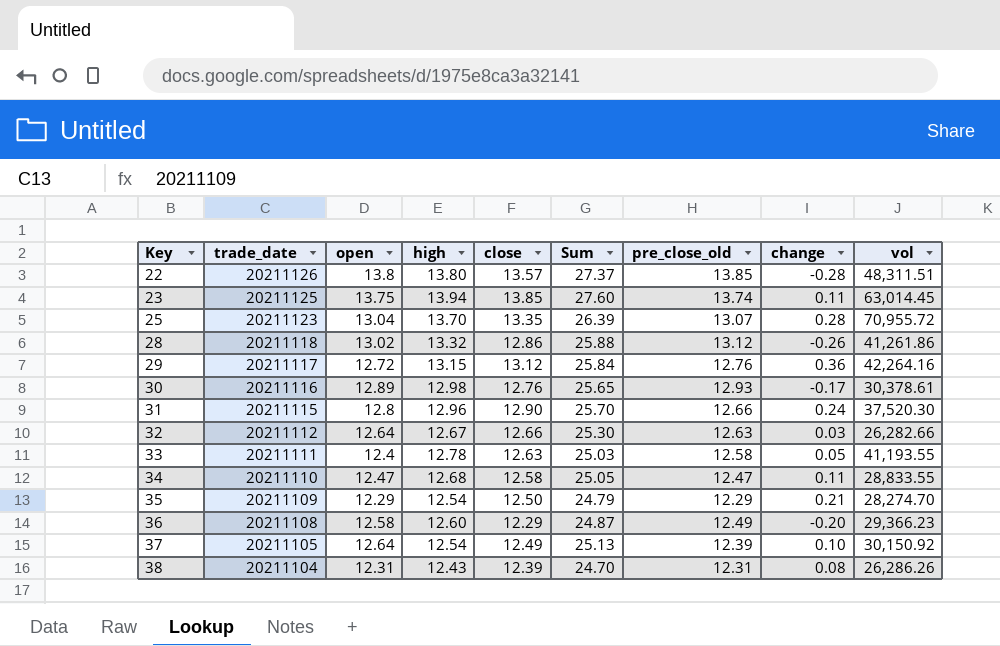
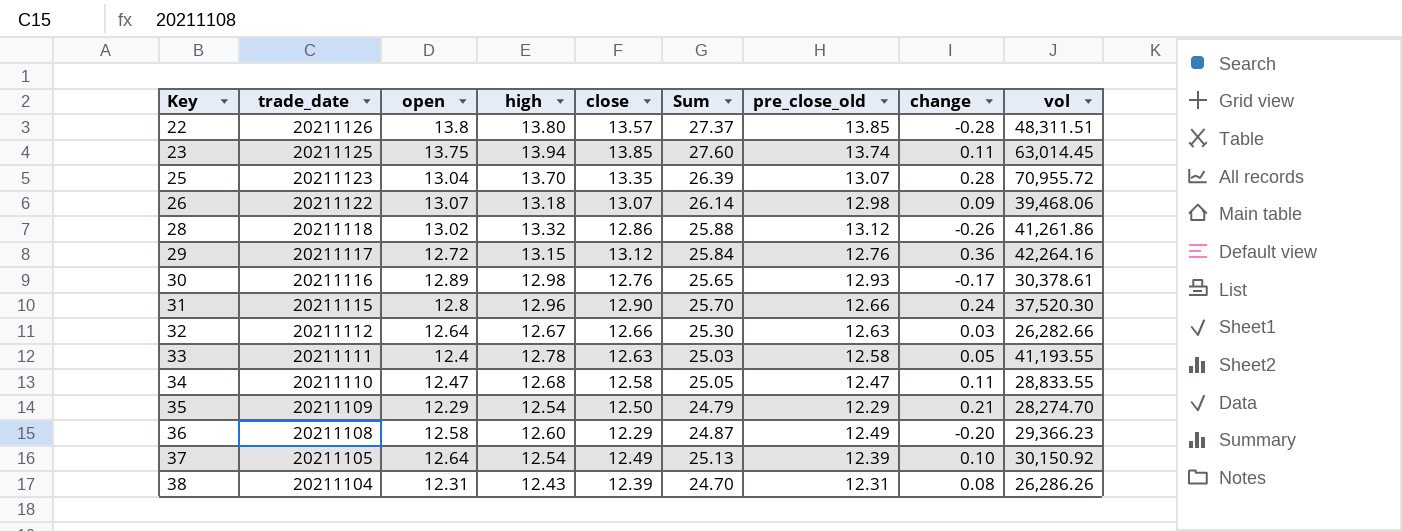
row 26: none -> 20211122 | 13.07 | 13.18 | 13.07 | 26.14 | 12.98 | 0.09 | 39,468.06

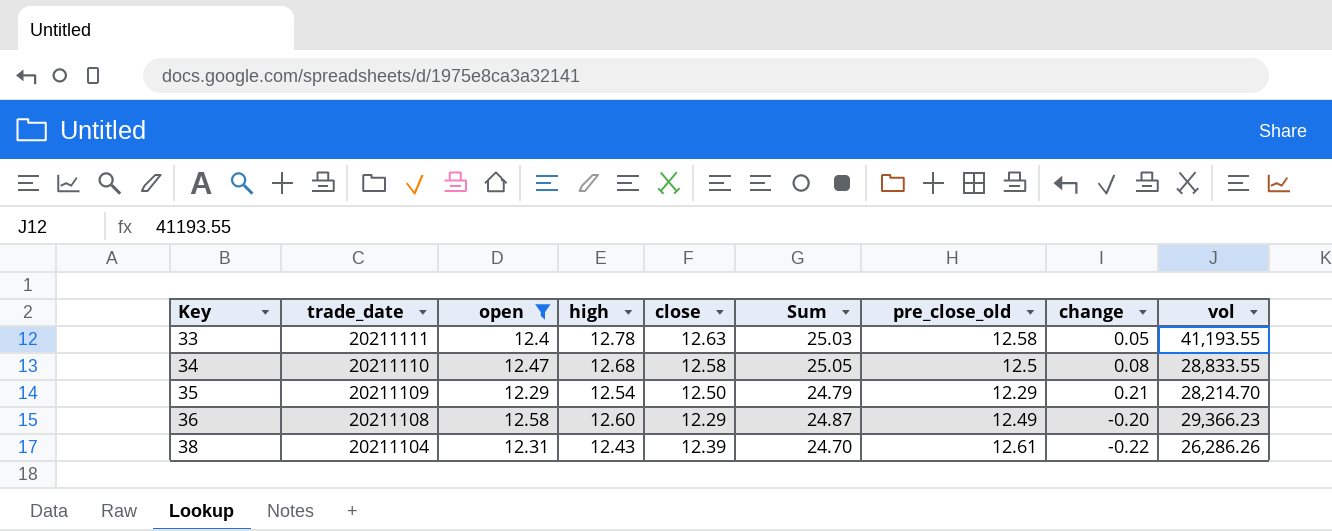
filter: none -> open <= 12.58
34 | pre_close_old: 12.47 -> 12.5
34 | change: 0.11 -> 0.08
35 | vol: 28,274.70 -> 28,214.70
38 | pre_close_old: 12.31 -> 12.61
38 | change: 0.08 -> -0.22

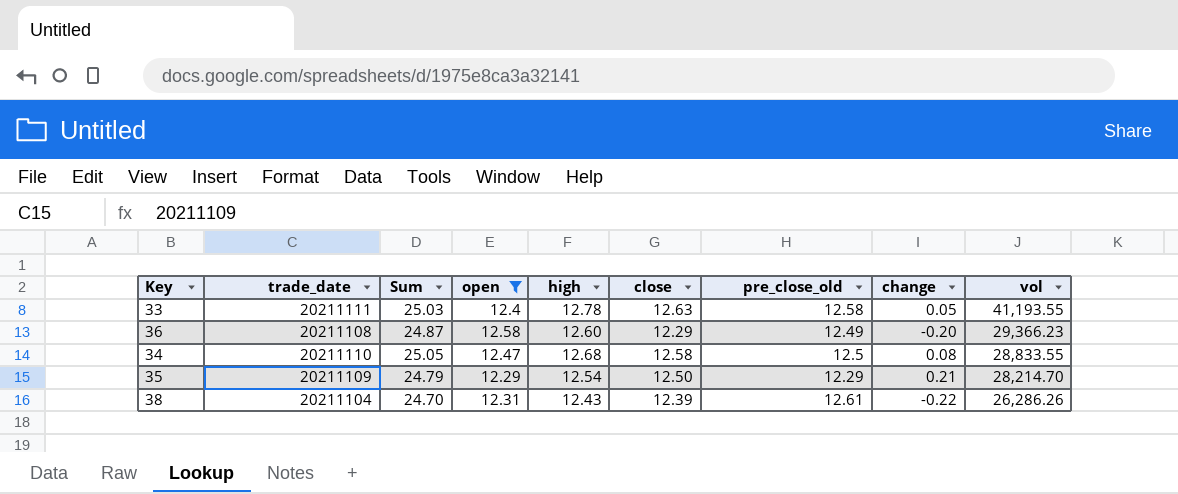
row order: Key ascending -> vol descending
column Sum | position: 6 -> 3

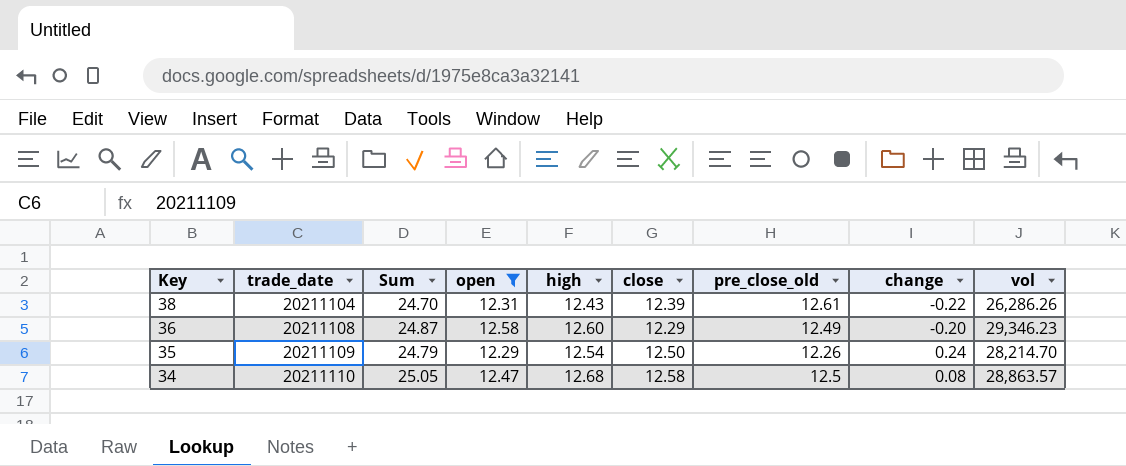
row order: vol descending -> Key descending
row 33: 20211111 | 25.03 | 12.4 | 12.78 | 12.63 | 12.58 | 0.05 | 41,193.55 -> none
36 | vol: 29,366.23 -> 29,346.23
35 | pre_close_old: 12.29 -> 12.26
35 | change: 0.21 -> 0.24
34 | vol: 28,833.55 -> 28,863.57

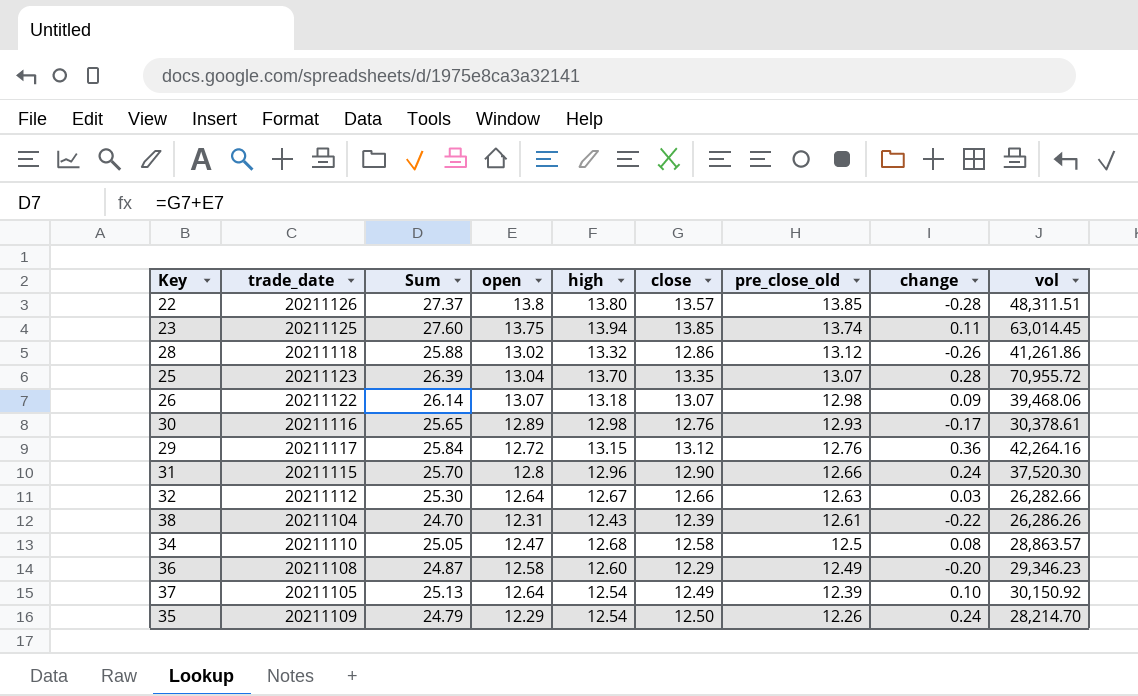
filter: open <= 12.58 -> none
row order: Key descending -> pre_close_old descending

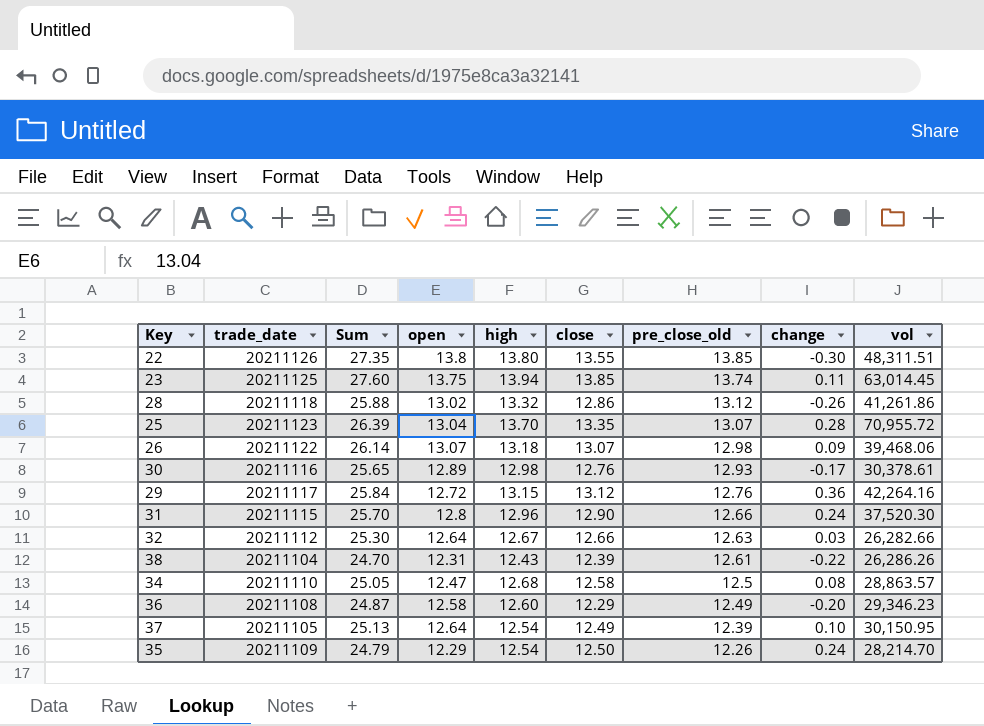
22 | Sum: 27.37 -> 27.35
22 | close: 13.57 -> 13.55
22 | change: -0.28 -> -0.30
37 | vol: 30,150.92 -> 30,150.95

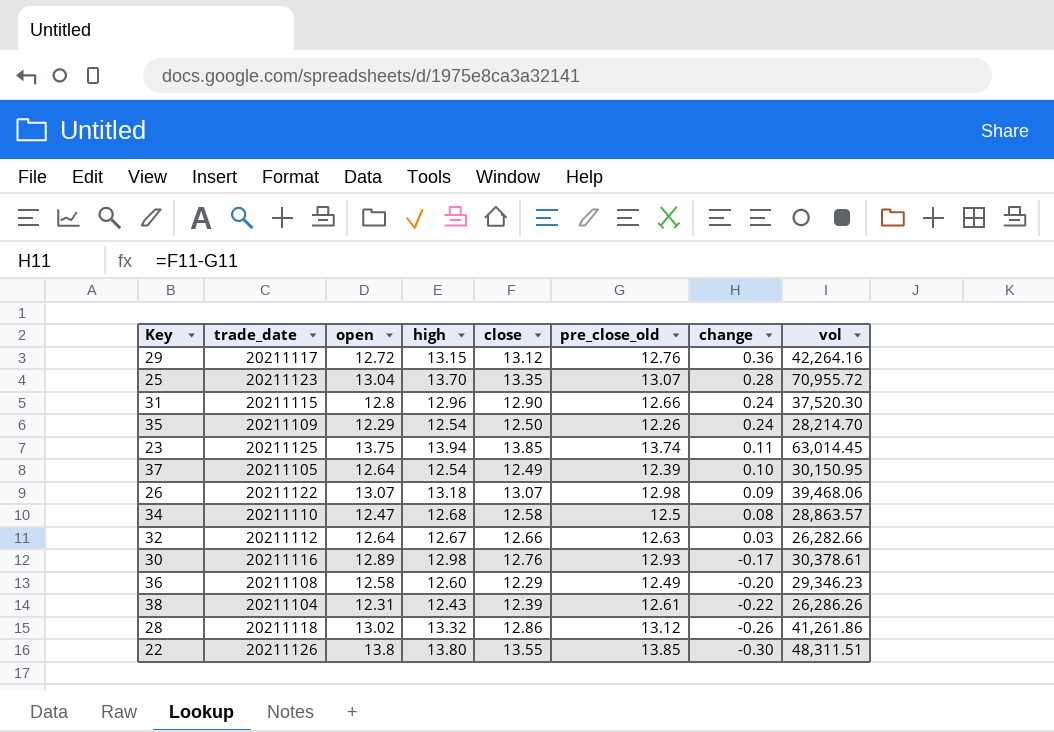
row order: pre_close_old descending -> change descending
column Sum | formula: [open] + [close] -> none

